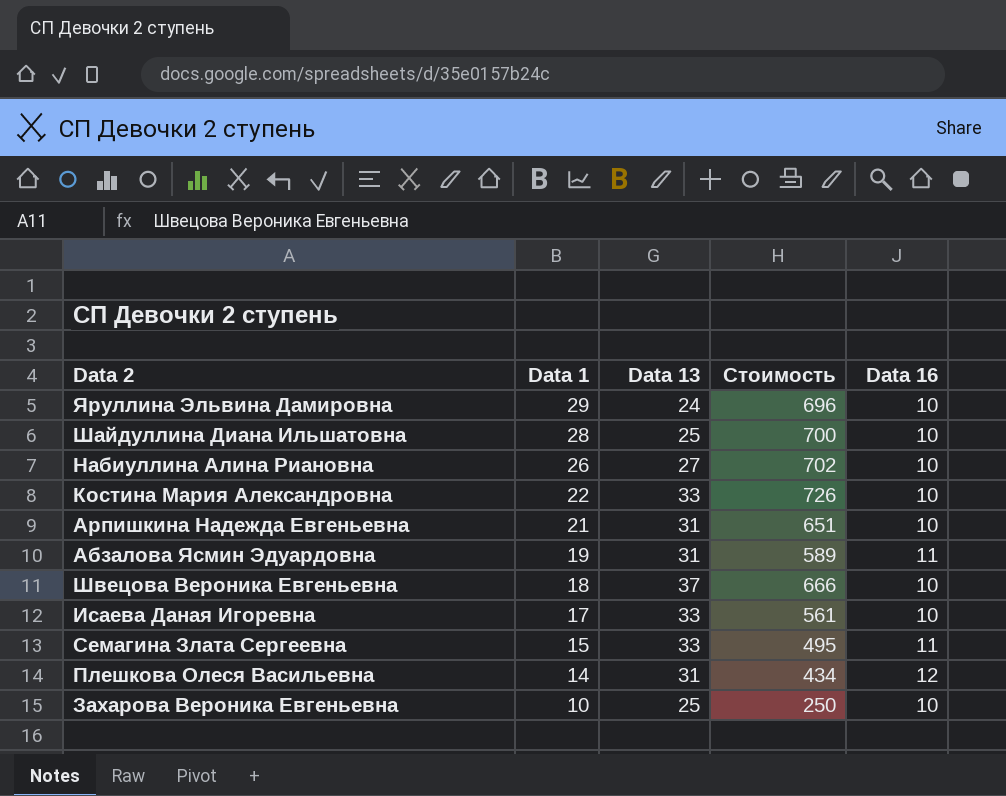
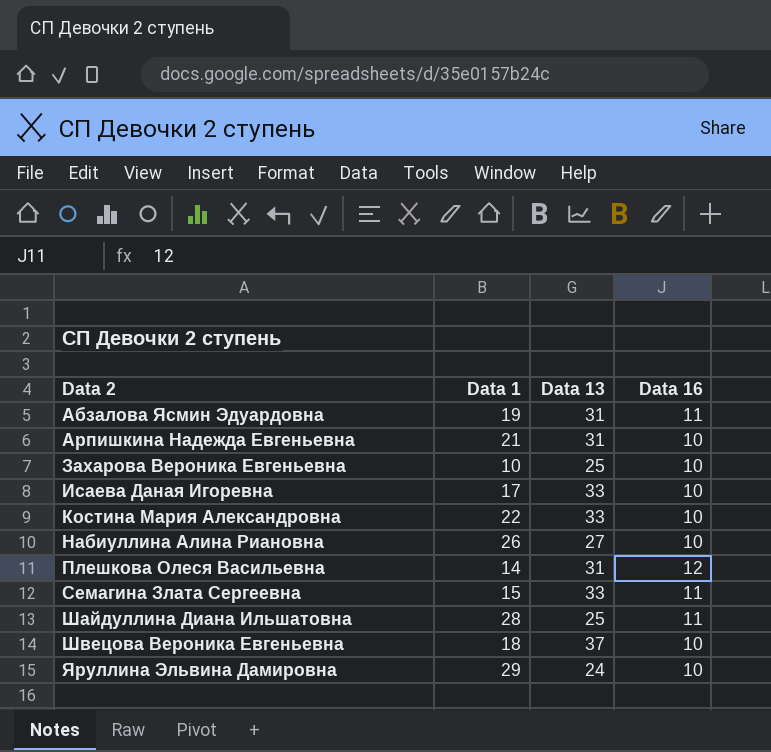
row order: Data 1 descending -> Data 2 ascending
column Стоимость | formula: [Data 1] * [Data 13] -> none
Шайдуллина Диана Ильшатовна | Data 16: 10 -> 11

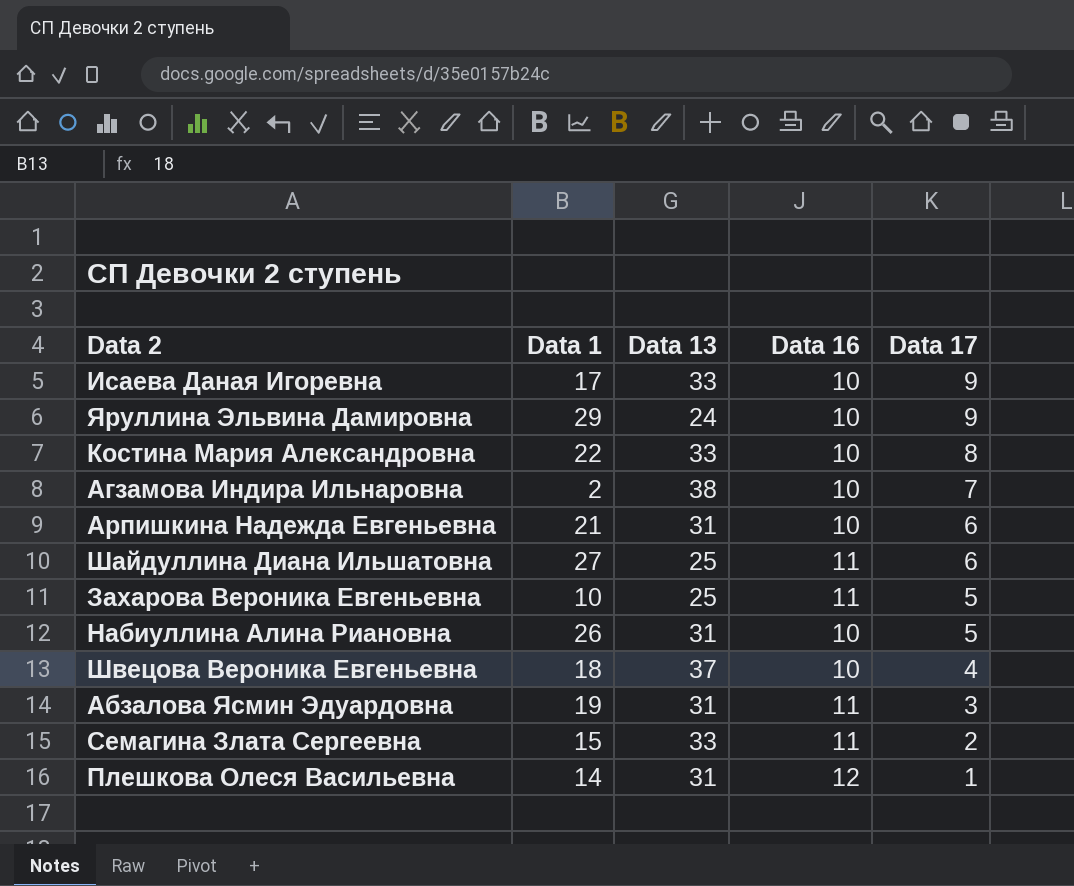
row order: Data 2 ascending -> Data 17 descending
column Data 17 | position: none -> 5
row Агзамова Индира Ильнаровна: none -> 2 | 38 | 10 | 7
Шайдуллина Диана Ильшатовна | Data 1: 28 -> 27
Захарова Вероника Евгеньевна | Data 16: 10 -> 11
Набиуллина Алина Риановна | Data 13: 27 -> 31

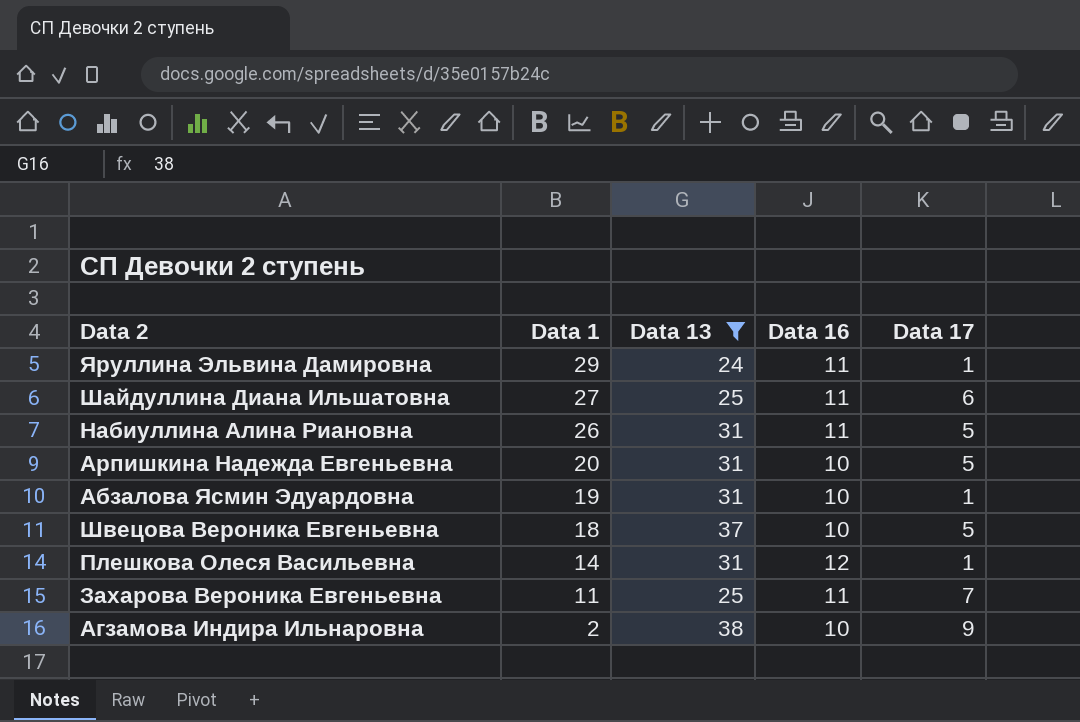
filter: none -> Data 13 != 33
row order: Data 17 descending -> Data 1 descending
Яруллина Эльвина Дамировна | Data 16: 10 -> 11
Яруллина Эльвина Дамировна | Data 17: 9 -> 1
Набиуллина Алина Риановна | Data 16: 10 -> 11
Арпишкина Надежда Евгеньевна | Data 1: 21 -> 20
Арпишкина Надежда Евгеньевна | Data 17: 6 -> 5
Абзалова Ясмин Эдуардовна | Data 16: 11 -> 10
Абзалова Ясмин Эдуардовна | Data 17: 3 -> 1
Швецова Вероника Евгеньевна | Data 17: 4 -> 5
Захарова Вероника Евгеньевна | Data 1: 10 -> 11
Захарова Вероника Евгеньевна | Data 17: 5 -> 7
Агзамова Индира Ильнаровна | Data 17: 7 -> 9

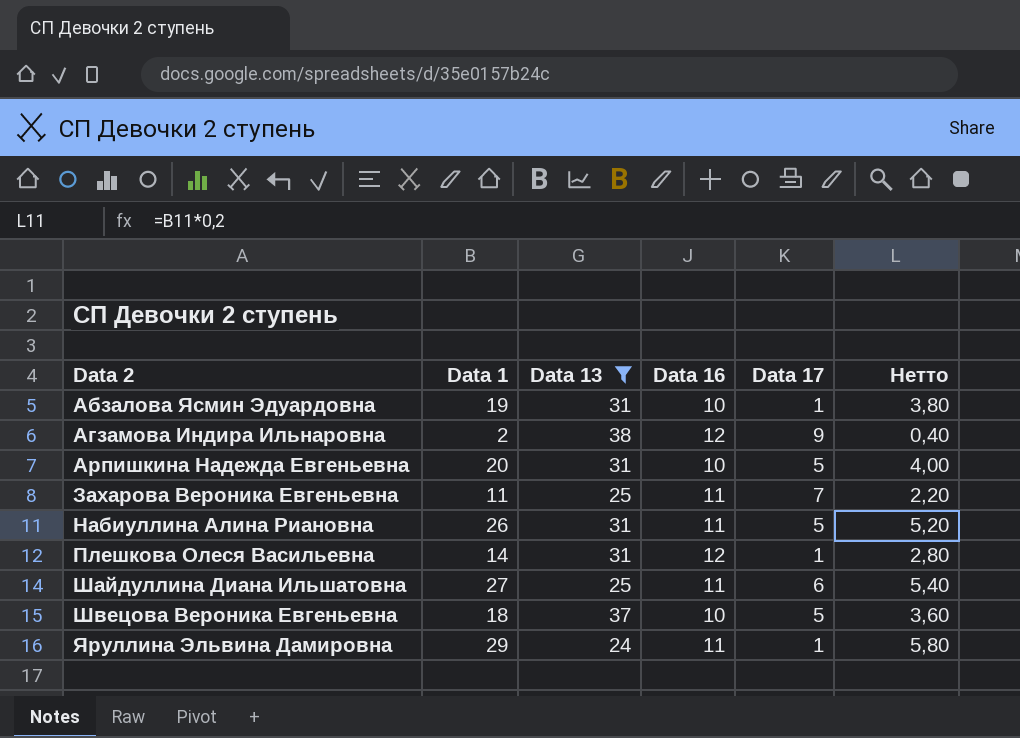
row order: Data 1 descending -> Data 2 ascending
column Нетто | formula: none -> [Data 1] * 0,2
Агзамова Индира Ильнаровна | Data 16: 10 -> 12

